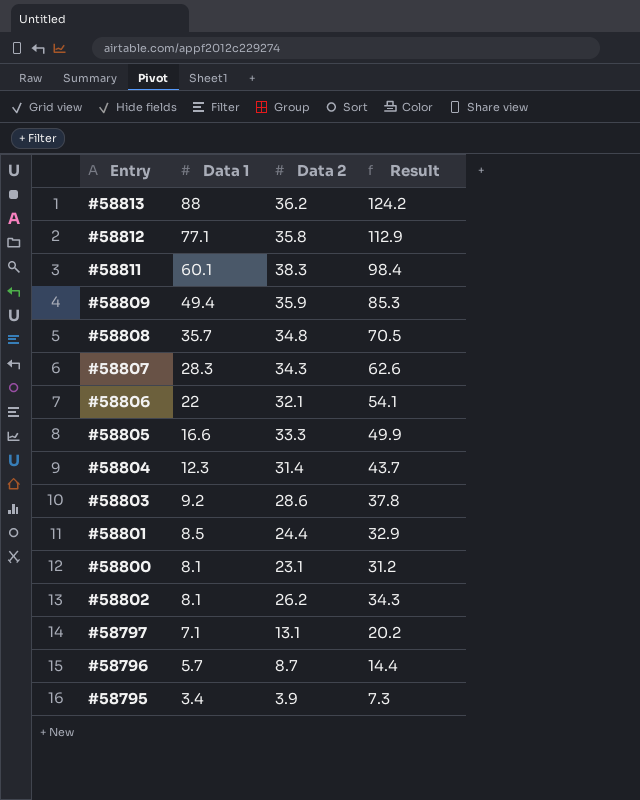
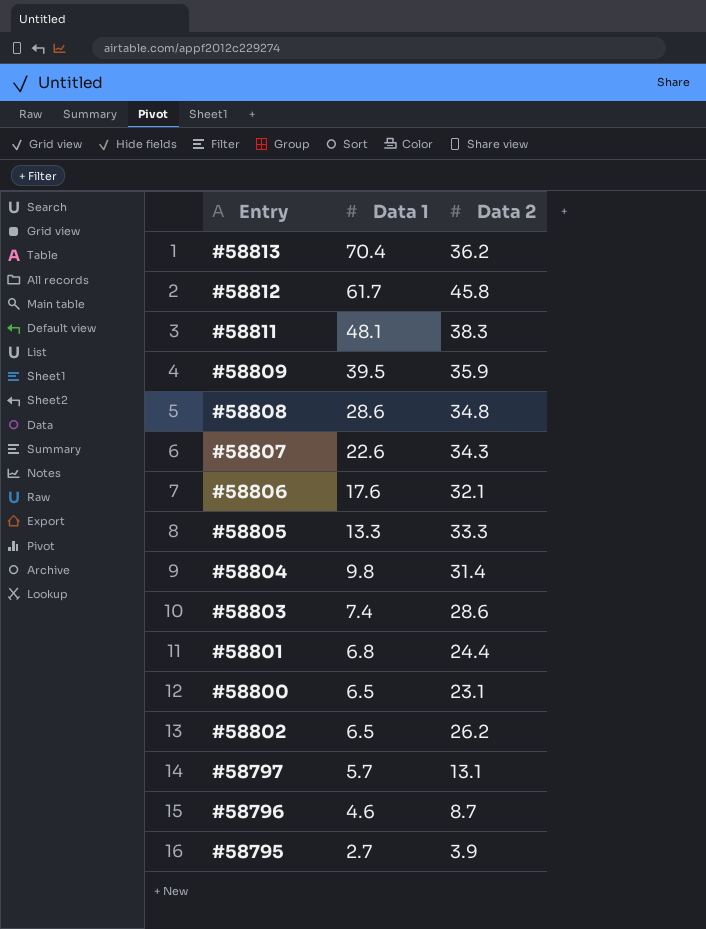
column Result | formula: [Data 1] + [Data 2] -> none
#58813 | Data 1: 88 -> 70.4
#58812 | Data 1: 77.1 -> 61.7
#58812 | Data 2: 35.8 -> 45.8
#58811 | Data 1: 60.1 -> 48.1
#58809 | Data 1: 49.4 -> 39.5
#58808 | Data 1: 35.7 -> 28.6
#58807 | Data 1: 28.3 -> 22.6
#58806 | Data 1: 22 -> 17.6
#58805 | Data 1: 16.6 -> 13.3
#58804 | Data 1: 12.3 -> 9.8
#58803 | Data 1: 9.2 -> 7.4
#58801 | Data 1: 8.5 -> 6.8
#58800 | Data 1: 8.1 -> 6.5
#58802 | Data 1: 8.1 -> 6.5
#58797 | Data 1: 7.1 -> 5.7
#58796 | Data 1: 5.7 -> 4.6
#58795 | Data 1: 3.4 -> 2.7

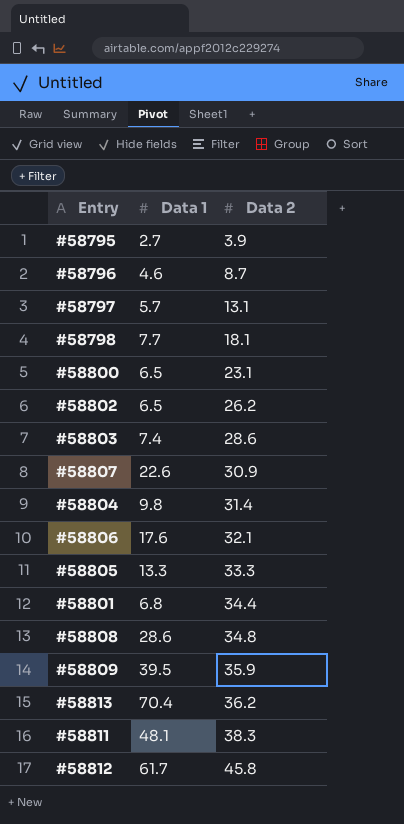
row order: Data 1 descending -> Data 2 ascending
row #58798: none -> 7.7 | 18.1
#58807 | Data 2: 34.3 -> 30.9
#58801 | Data 2: 24.4 -> 34.4

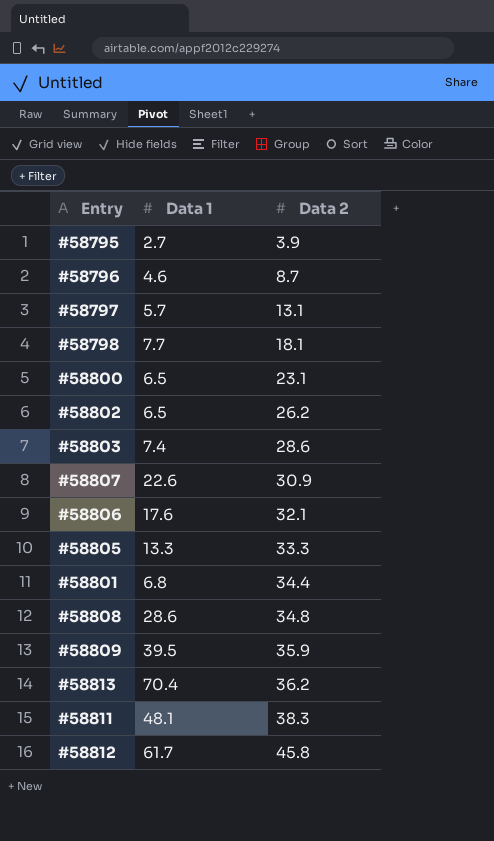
row #58804: 9.8 | 31.4 -> none

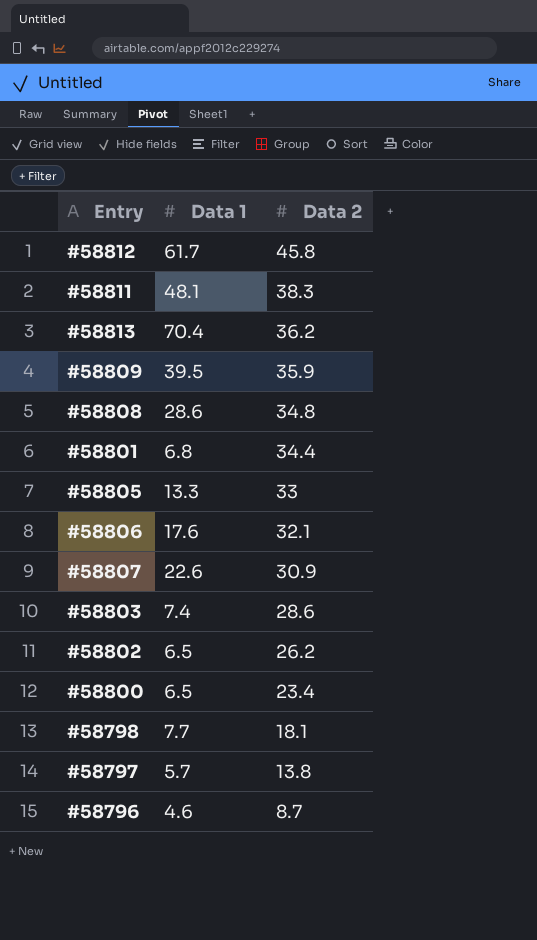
row order: Data 2 ascending -> Data 2 descending
row #58795: 2.7 | 3.9 -> none
#58805 | Data 2: 33.3 -> 33
#58800 | Data 2: 23.1 -> 23.4
#58797 | Data 2: 13.1 -> 13.8

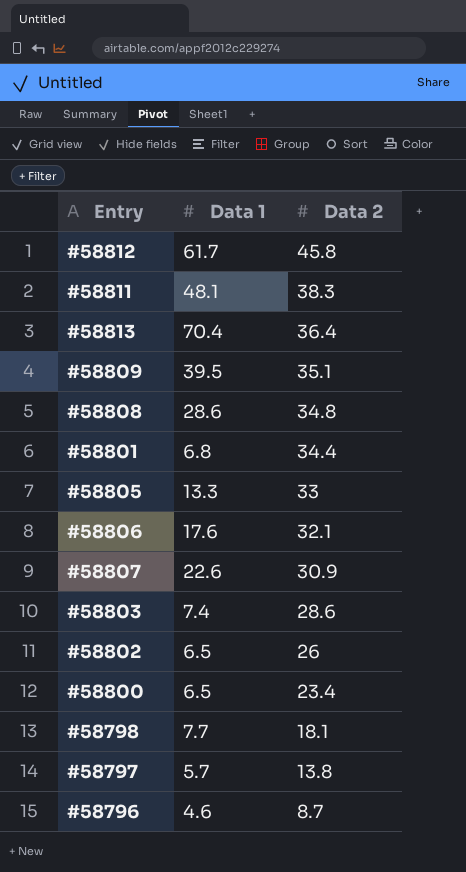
#58813 | Data 2: 36.2 -> 36.4
#58809 | Data 2: 35.9 -> 35.1
#58802 | Data 2: 26.2 -> 26

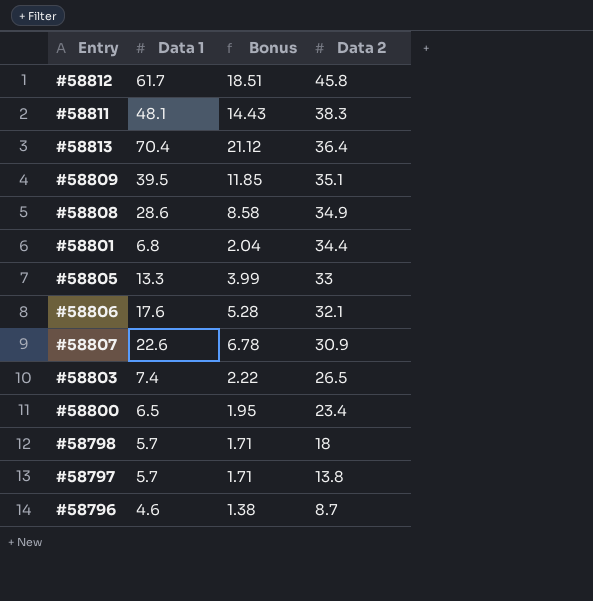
column Bonus | formula: none -> [Data 1] * 0.3
row #58802: 6.5 | 26 -> none
#58808 | Data 2: 34.8 -> 34.9
#58803 | Data 2: 28.6 -> 26.5
#58798 | Data 1: 7.7 -> 5.7
#58798 | Data 2: 18.1 -> 18

